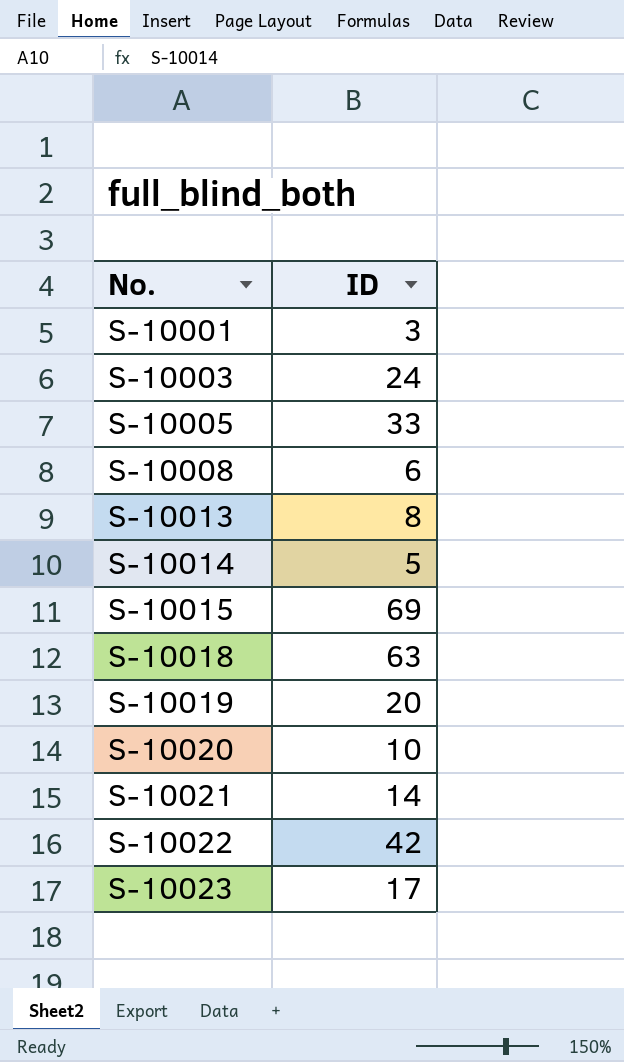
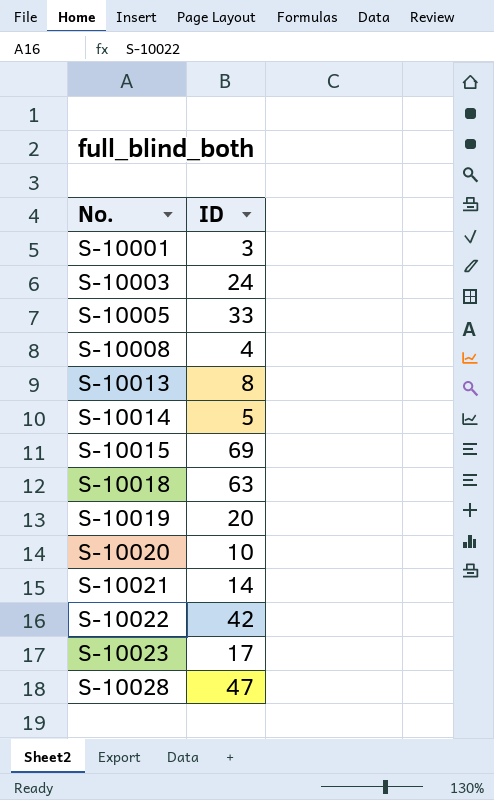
S-10008 | ID: 6 -> 4
row S-10028: none -> 47

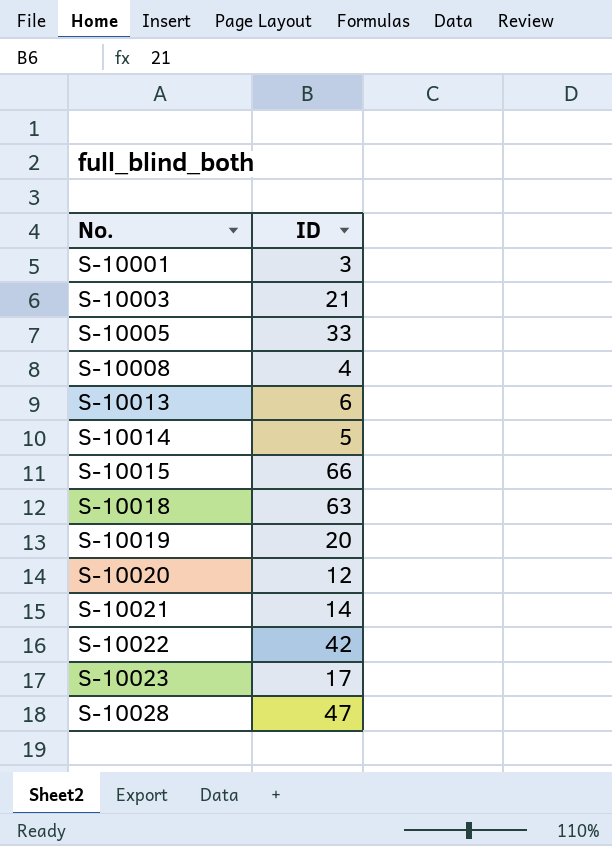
S-10003 | ID: 24 -> 21
S-10013 | ID: 8 -> 6
S-10015 | ID: 69 -> 66
S-10020 | ID: 10 -> 12

